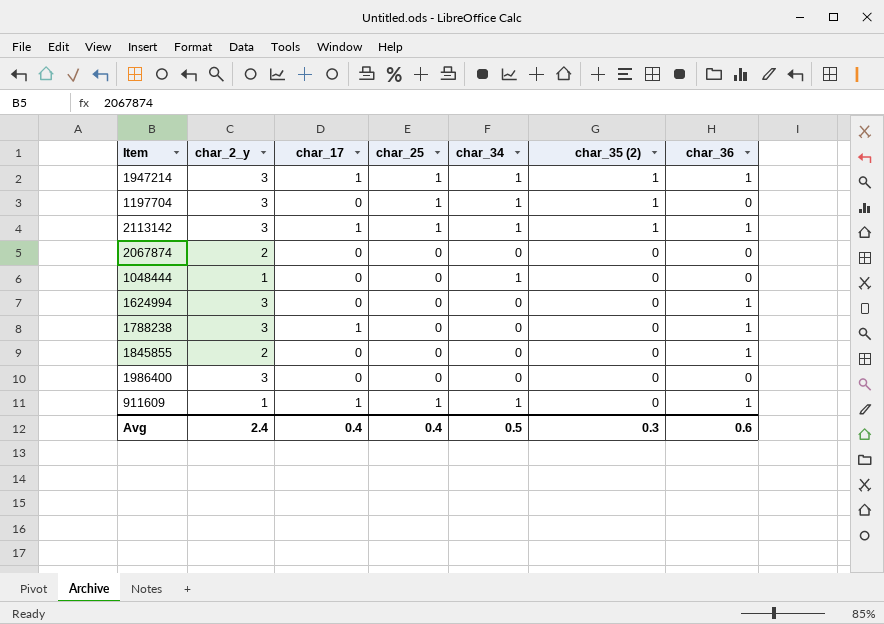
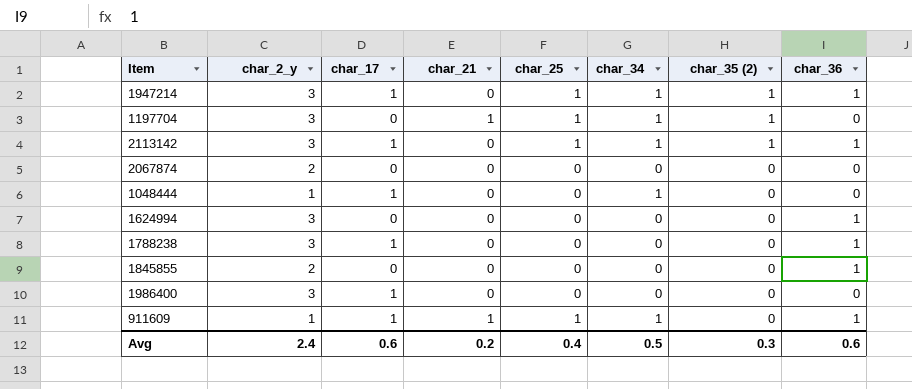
column char_21 | position: none -> 4
1048444 | char_17: 0 -> 1
1986400 | char_17: 0 -> 1
Avg | char_17: 0.4 -> 0.6

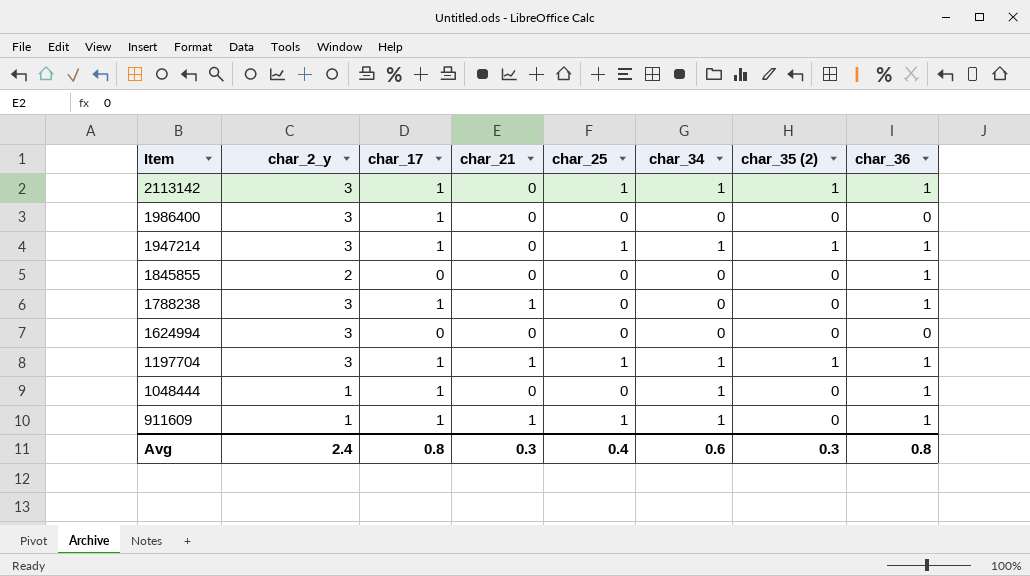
row order: char_35 (2) descending -> Item descending
row 2067874: 2 | 0 | 0 | 0 | 0 | 0 | 0 -> none
1788238 | char_21: 0 -> 1
1624994 | char_36: 1 -> 0
1197704 | char_17: 0 -> 1
1197704 | char_36: 0 -> 1
1048444 | char_36: 0 -> 1
Avg | char_17: 0.6 -> 0.8
Avg | char_21: 0.2 -> 0.3
Avg | char_34: 0.5 -> 0.6
Avg | char_36: 0.6 -> 0.8

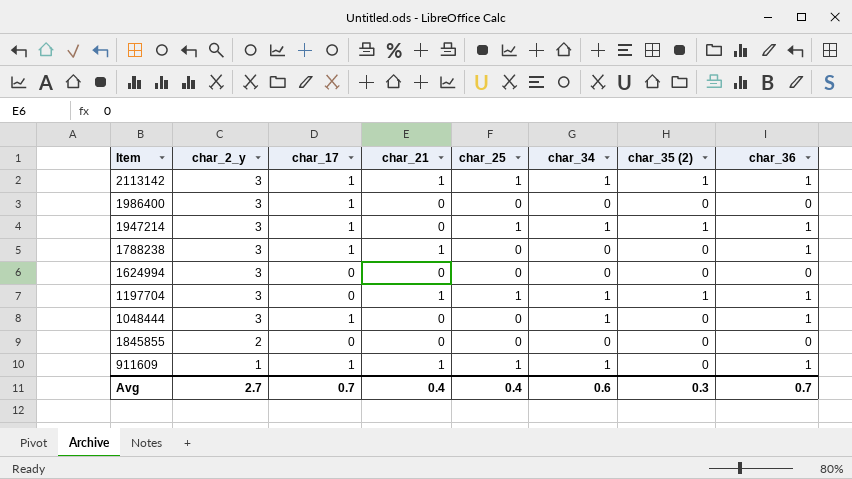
row order: Item descending -> char_2_y descending
2113142 | char_21: 0 -> 1
1197704 | char_17: 1 -> 0
1048444 | char_2_y: 1 -> 3
1845855 | char_36: 1 -> 0
Avg | char_2_y: 2.4 -> 2.7
Avg | char_17: 0.8 -> 0.7
Avg | char_21: 0.3 -> 0.4
Avg | char_36: 0.8 -> 0.7

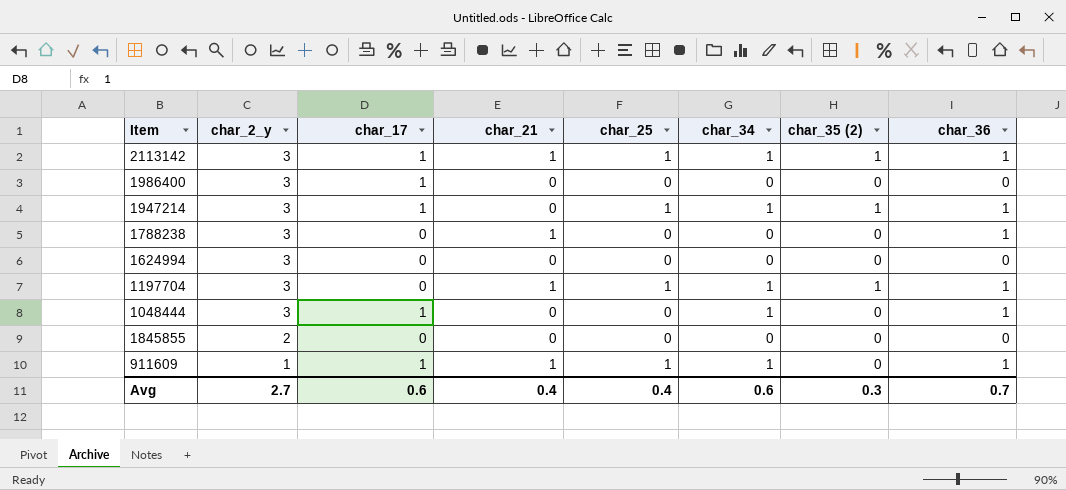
1788238 | char_17: 1 -> 0
Avg | char_17: 0.7 -> 0.6

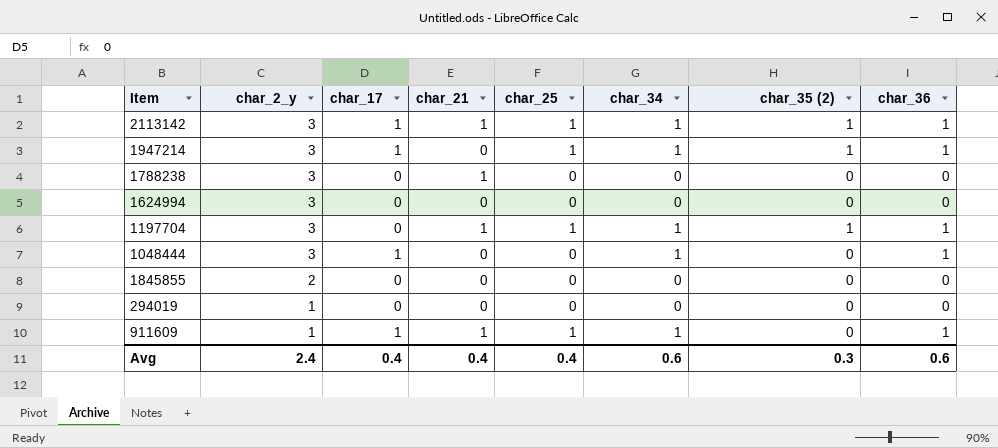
row 1986400: 3 | 1 | 0 | 0 | 0 | 0 | 0 -> none
1788238 | char_36: 1 -> 0
row 294019: none -> 1 | 0 | 0 | 0 | 0 | 0 | 0
Avg | char_2_y: 2.7 -> 2.4
Avg | char_17: 0.6 -> 0.4
Avg | char_36: 0.7 -> 0.6

